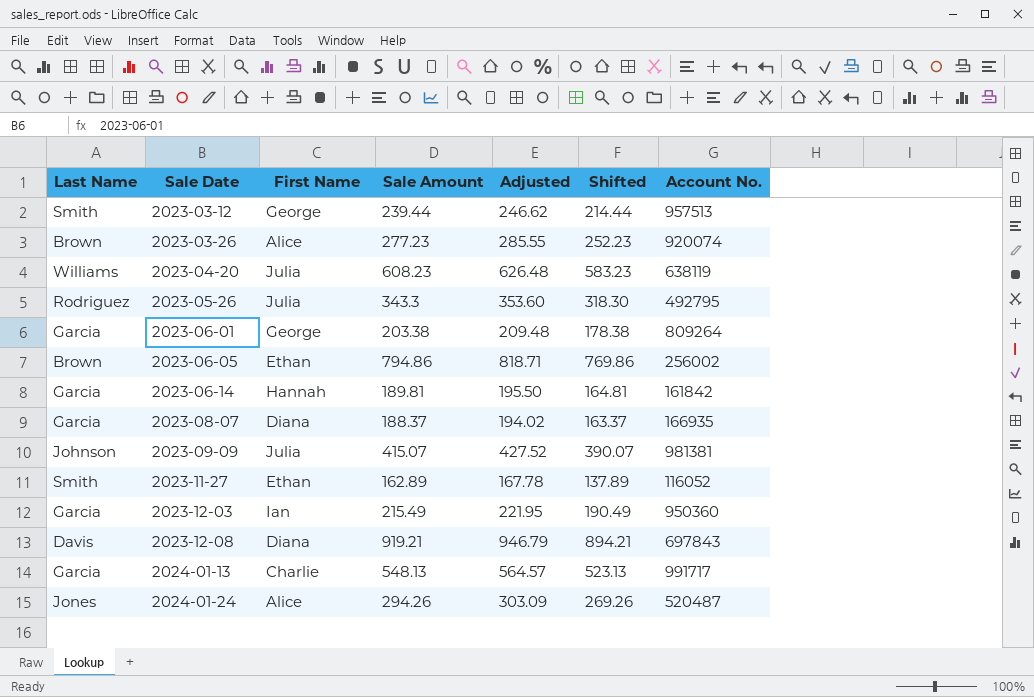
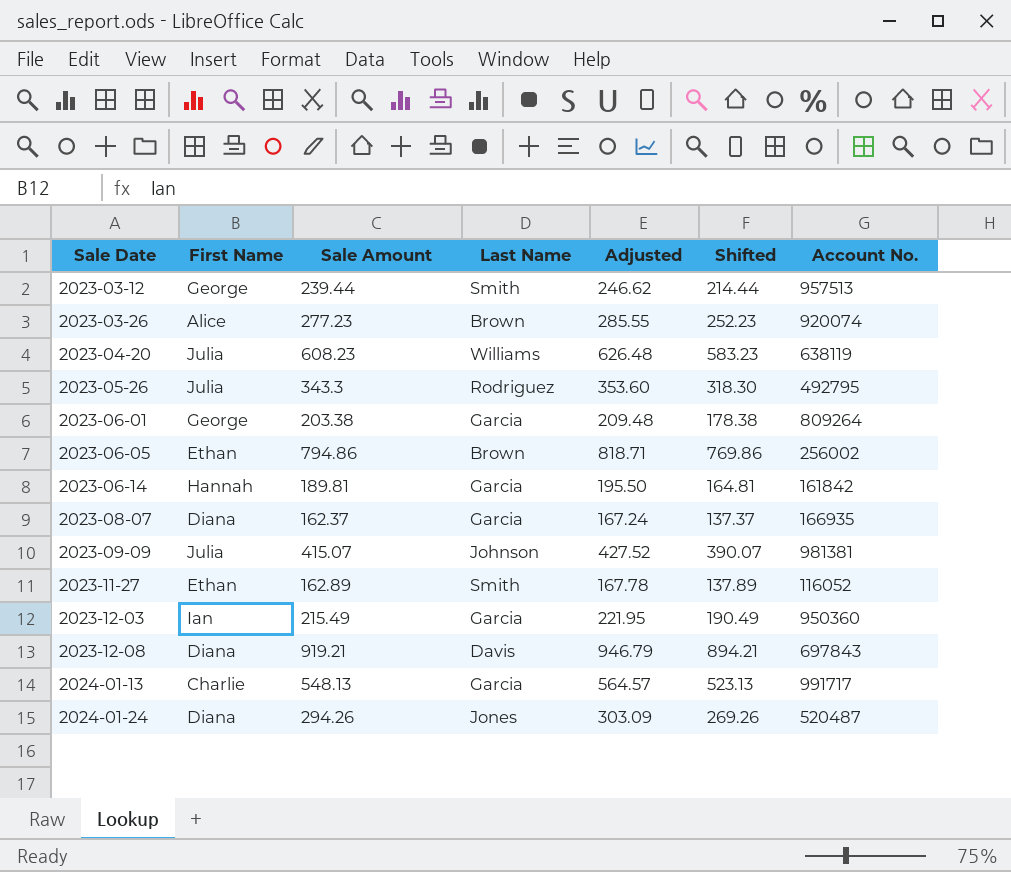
column Last Name | position: 1 -> 4
2023-08-07 | Sale Amount: 188.37 -> 162.37
2023-08-07 | Adjusted: 194.02 -> 167.24
2023-08-07 | Shifted: 163.37 -> 137.37
2024-01-24 | First Name: Alice -> Diana

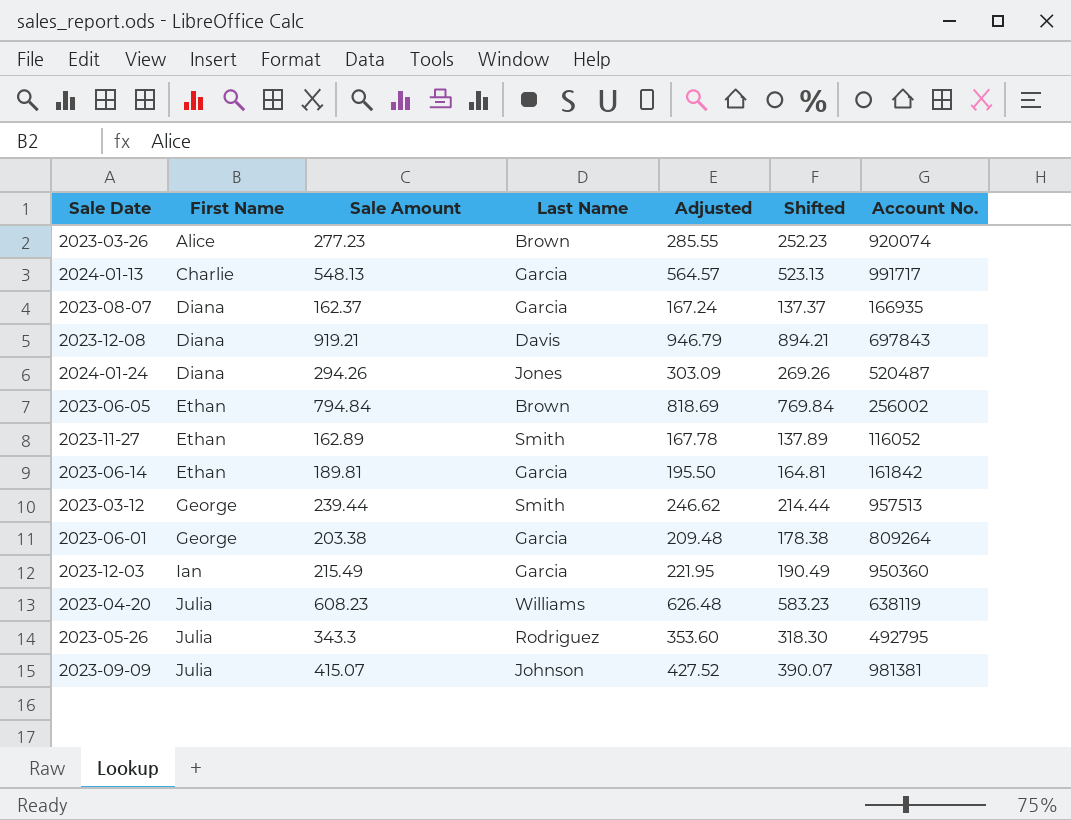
row order: Sale Date ascending -> First Name ascending
2023-06-05 | Sale Amount: 794.86 -> 794.84
2023-06-05 | Adjusted: 818.71 -> 818.69
2023-06-05 | Shifted: 769.86 -> 769.84
2023-06-14 | First Name: Hannah -> Ethan

